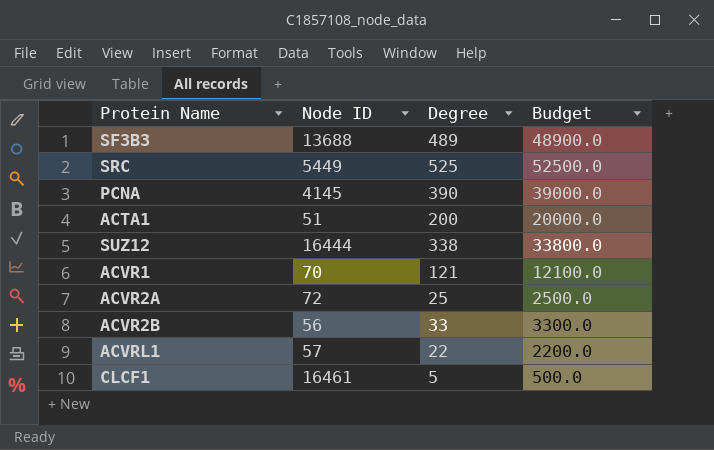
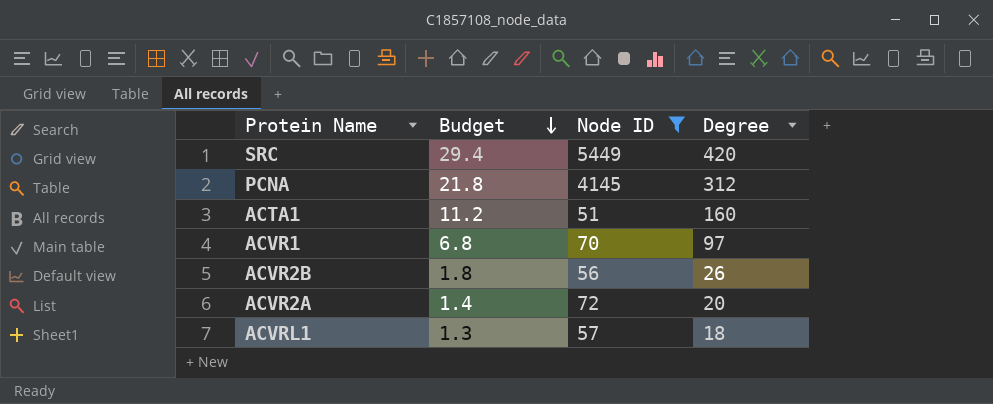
filter: none -> Node ID <= 5449
row order: none -> Budget descending
column Budget | formula: [Degree] * 100 -> [Degree] * 0.07
column Budget | position: 4 -> 2
SRC | Degree: 525 -> 420
PCNA | Degree: 390 -> 312
ACTA1 | Degree: 200 -> 160
ACVR1 | Degree: 121 -> 97
ACVR2B | Degree: 33 -> 26
ACVR2A | Degree: 25 -> 20
ACVRL1 | Degree: 22 -> 18

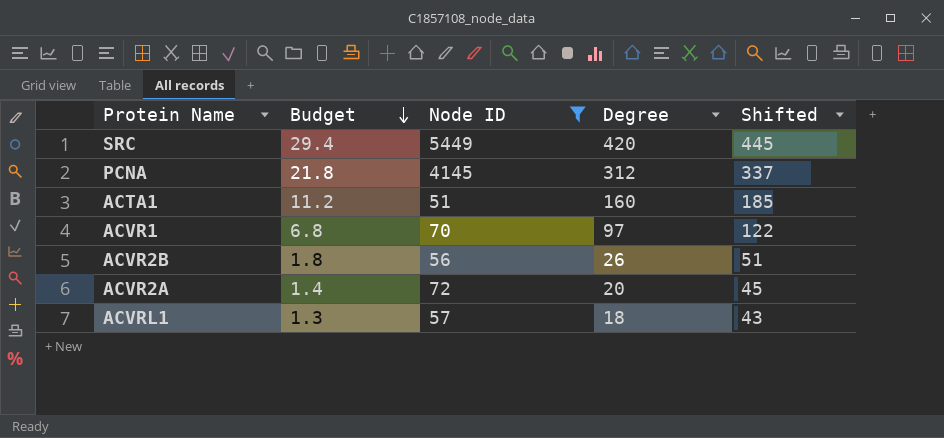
column Shifted | formula: none -> [Degree] + 25

